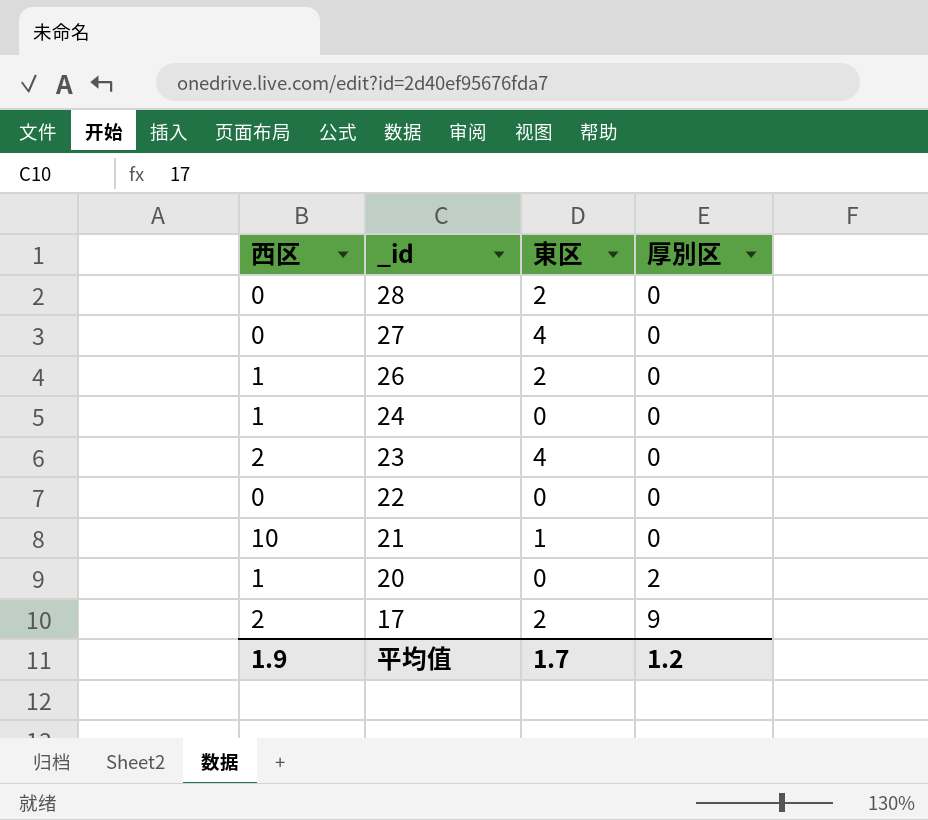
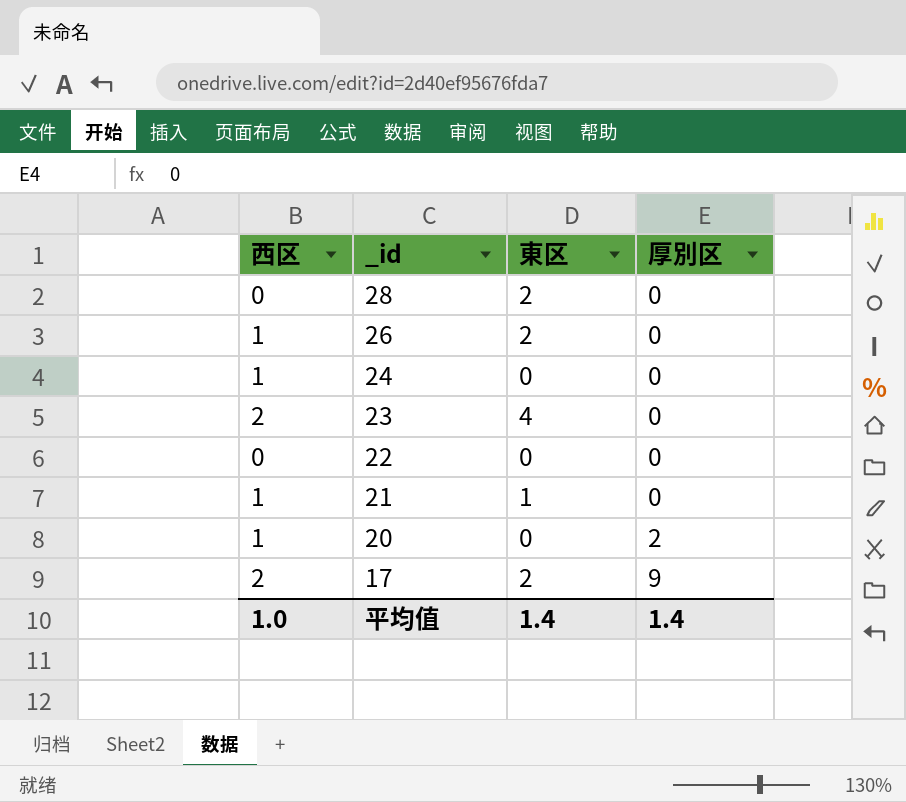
row 27: 0 | 4 | 0 -> none
21 | 西区: 10 -> 1
平均值 | 西区: 1.9 -> 1.0
平均值 | 東区: 1.7 -> 1.4
平均值 | 厚別区: 1.2 -> 1.4

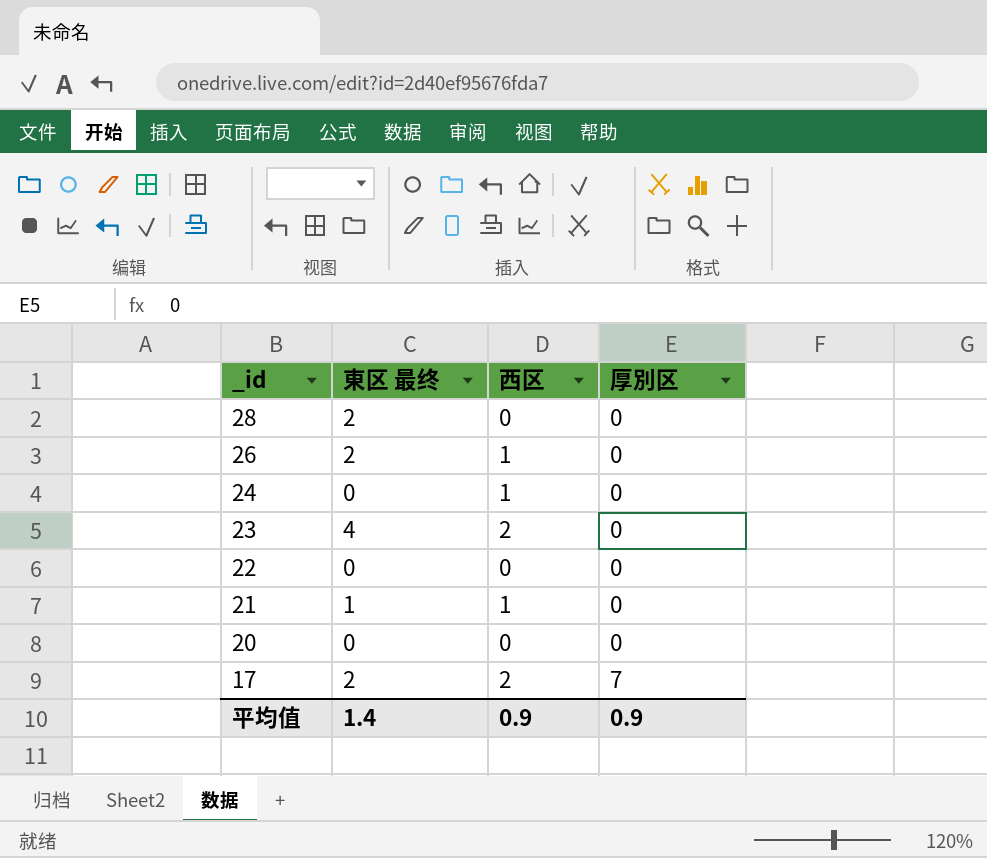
column name: 東区 -> 東区 最终
column 西区 | position: 1 -> 3
20 | 西区: 1 -> 0
20 | 厚別区: 2 -> 0
17 | 厚別区: 9 -> 7
平均值 | 西区: 1.0 -> 0.9
平均值 | 厚別区: 1.4 -> 0.9

